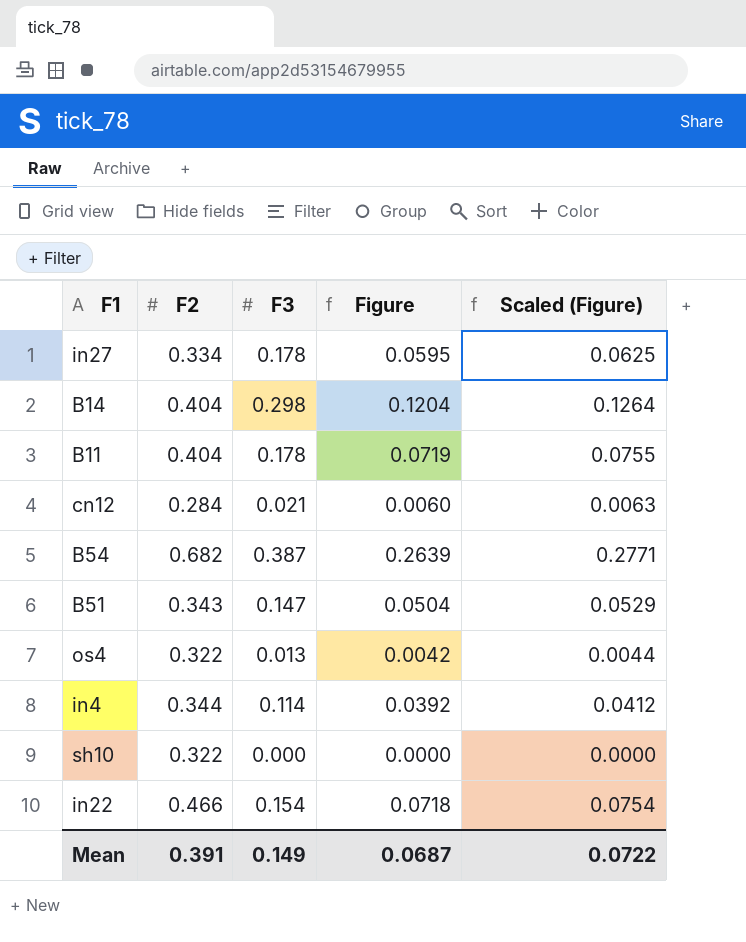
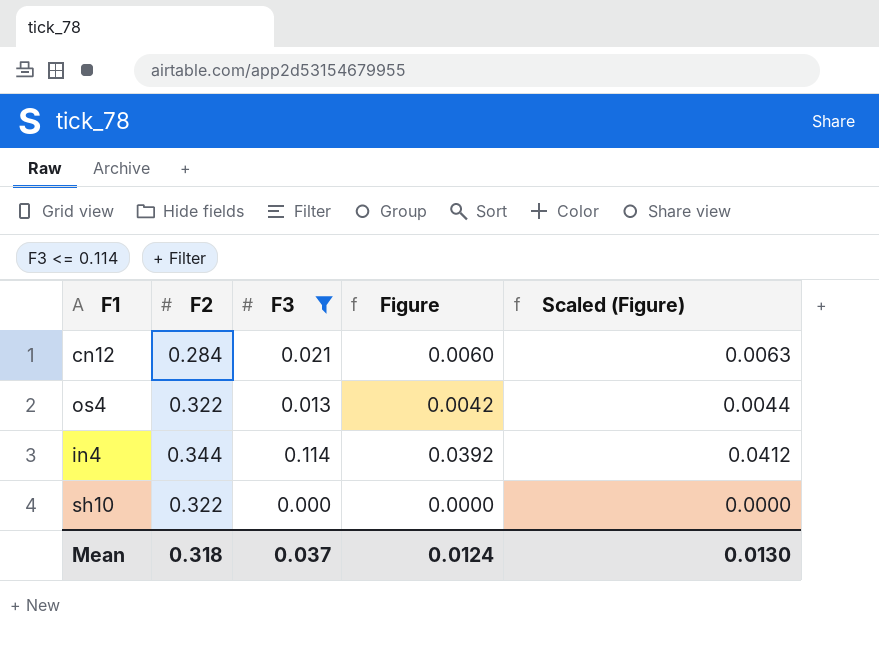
filter: none -> F3 <= 0.114
Mean | F2: 0.391 -> 0.318
Mean | F3: 0.149 -> 0.037
Mean | Figure: 0.0687 -> 0.0124
Mean | Scaled (Figure): 0.0722 -> 0.0130

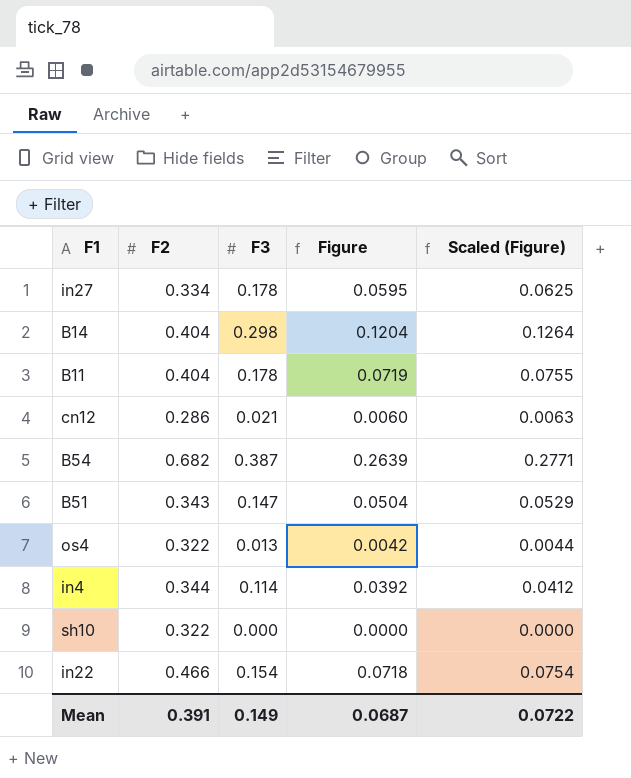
filter: F3 <= 0.114 -> none
cn12 | F2: 0.284 -> 0.286
Mean | F2: 0.318 -> 0.391
Mean | F3: 0.037 -> 0.149
Mean | Figure: 0.0124 -> 0.0687
Mean | Scaled (Figure): 0.0130 -> 0.0722

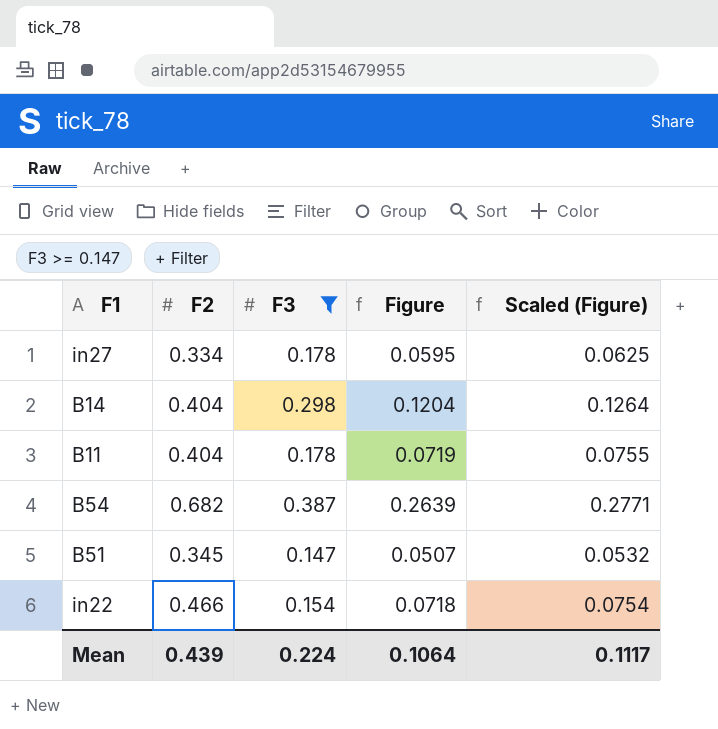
filter: none -> F3 >= 0.147
B51 | F2: 0.343 -> 0.345
B51 | Figure: 0.0504 -> 0.0507
B51 | Scaled (Figure): 0.0529 -> 0.0532
Mean | F2: 0.391 -> 0.439
Mean | F3: 0.149 -> 0.224
Mean | Figure: 0.0687 -> 0.1064
Mean | Scaled (Figure): 0.0722 -> 0.1117

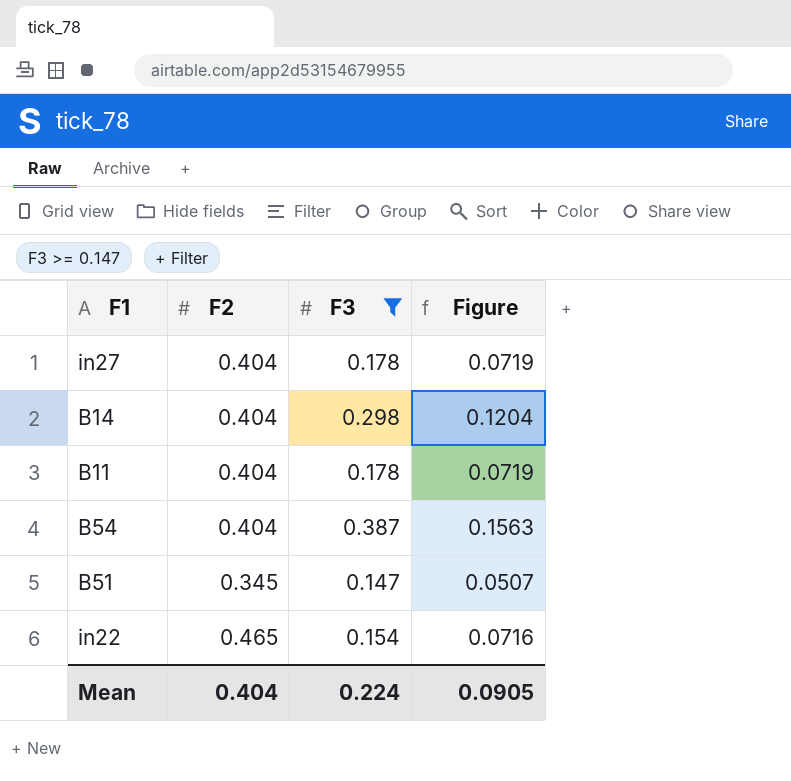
column Scaled (Figure) | formula: [Figure] * 1.05 -> none
in27 | F2: 0.334 -> 0.404
in27 | Figure: 0.0595 -> 0.0719
B54 | F2: 0.682 -> 0.404
B54 | Figure: 0.2639 -> 0.1563
in22 | F2: 0.466 -> 0.465
in22 | Figure: 0.0718 -> 0.0716
Mean | F2: 0.439 -> 0.404
Mean | Figure: 0.1064 -> 0.0905

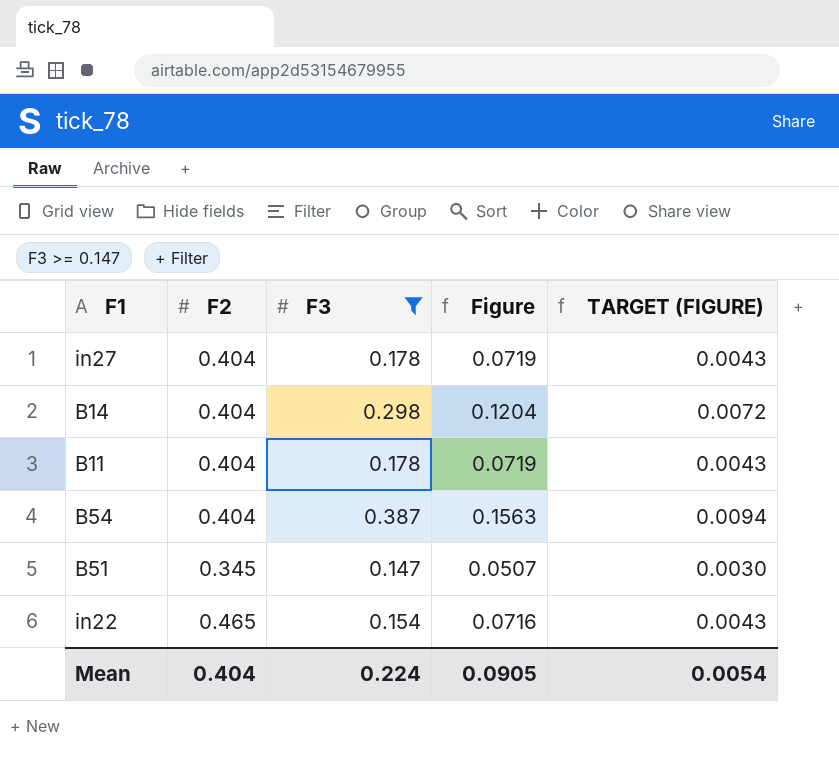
column TARGET (FIGURE) | formula: none -> [Figure] * 0.06

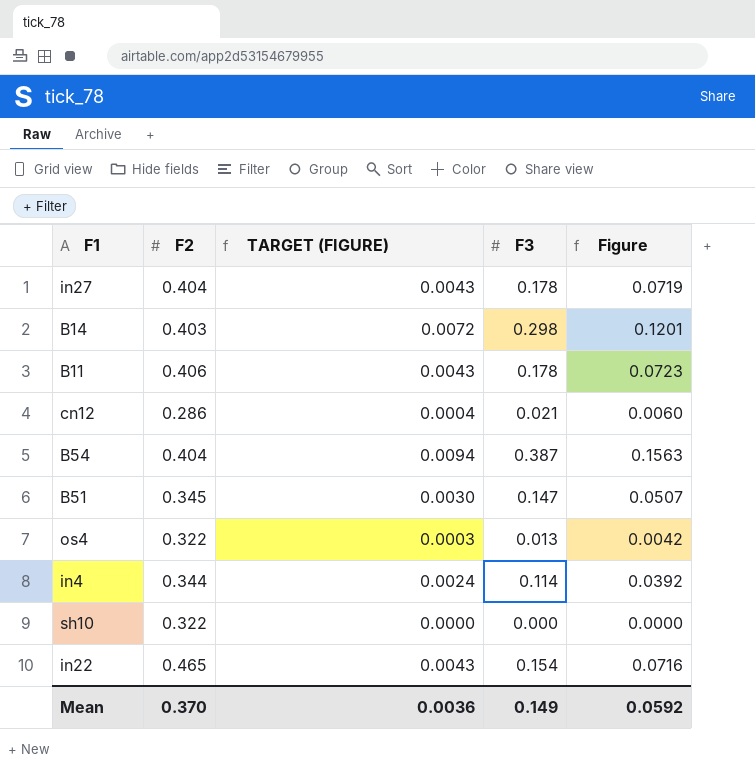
filter: F3 >= 0.147 -> none
column TARGET (FIGURE) | position: 5 -> 3
B14 | F2: 0.404 -> 0.403
B14 | Figure: 0.1204 -> 0.1201
B11 | F2: 0.404 -> 0.406
B11 | Figure: 0.0719 -> 0.0723
Mean | F2: 0.404 -> 0.370
Mean | TARGET (FIGURE): 0.0054 -> 0.0036
Mean | F3: 0.224 -> 0.149
Mean | Figure: 0.0905 -> 0.0592

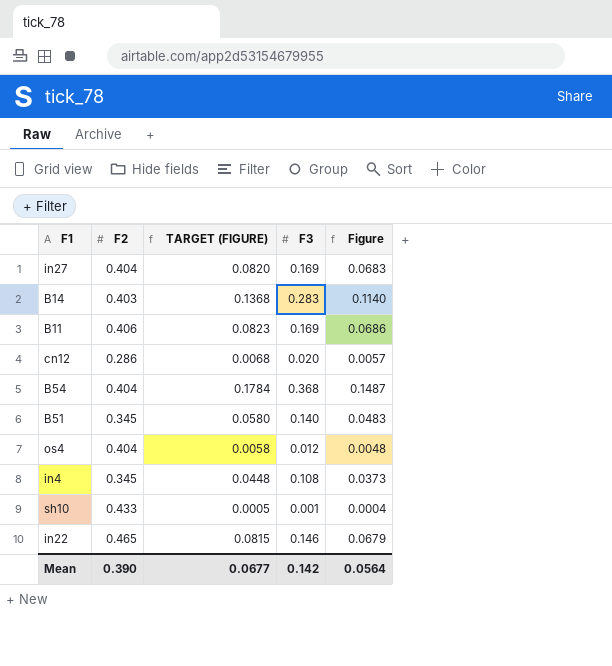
column TARGET (FIGURE) | formula: [Figure] * 0.06 -> [Figure] * 1.2
in27 | F3: 0.178 -> 0.169
in27 | Figure: 0.0719 -> 0.0683
B14 | F3: 0.298 -> 0.283
B14 | Figure: 0.1201 -> 0.1140
B11 | F3: 0.178 -> 0.169
B11 | Figure: 0.0723 -> 0.0686
cn12 | F3: 0.021 -> 0.020
cn12 | Figure: 0.0060 -> 0.0057
B54 | F3: 0.387 -> 0.368
B54 | Figure: 0.1563 -> 0.1487
B51 | F3: 0.147 -> 0.140
B51 | Figure: 0.0507 -> 0.0483
os4 | F2: 0.322 -> 0.404
os4 | F3: 0.013 -> 0.012
os4 | Figure: 0.0042 -> 0.0048
in4 | F2: 0.344 -> 0.345
in4 | F3: 0.114 -> 0.108
in4 | Figure: 0.0392 -> 0.0373
sh10 | F2: 0.322 -> 0.433
sh10 | F3: 0.000 -> 0.001
sh10 | Figure: 0.0000 -> 0.0004
in22 | F3: 0.154 -> 0.146
in22 | Figure: 0.0716 -> 0.0679
Mean | F2: 0.370 -> 0.390
Mean | TARGET (FIGURE): 0.0036 -> 0.0677
Mean | F3: 0.149 -> 0.142
Mean | Figure: 0.0592 -> 0.0564

